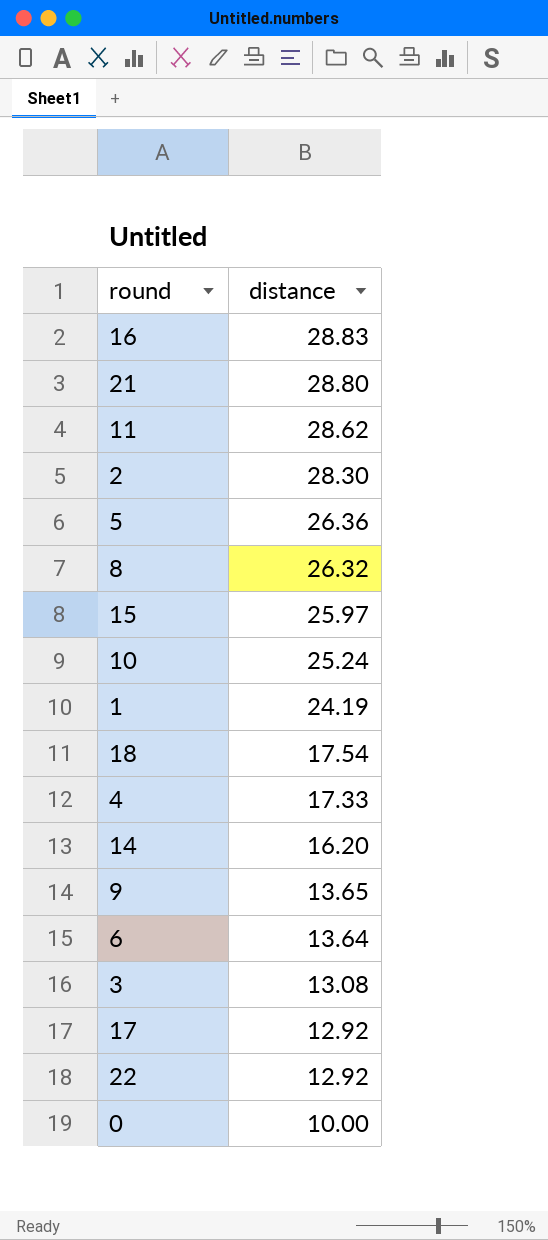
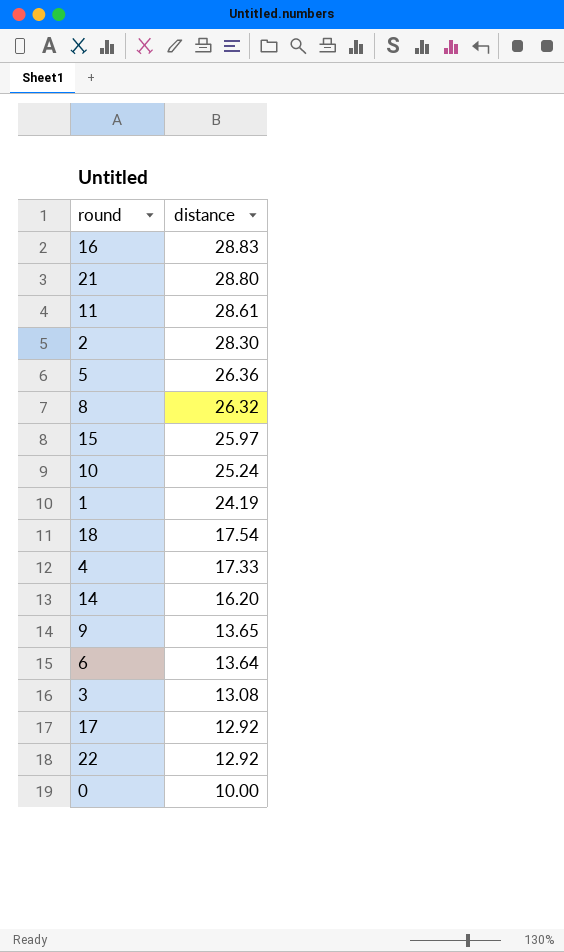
11 | distance: 28.62 -> 28.61

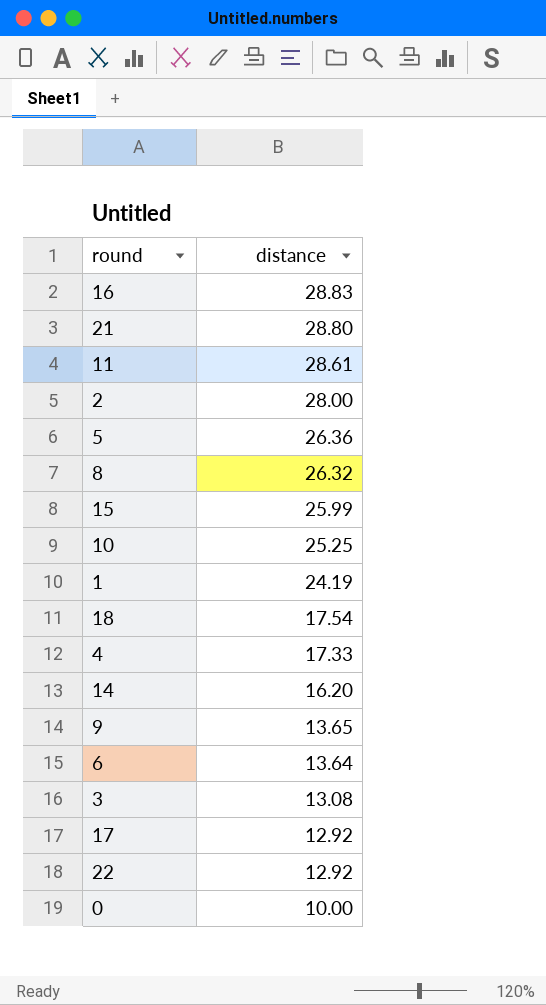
2 | distance: 28.30 -> 28.00
15 | distance: 25.97 -> 25.99
10 | distance: 25.24 -> 25.25

